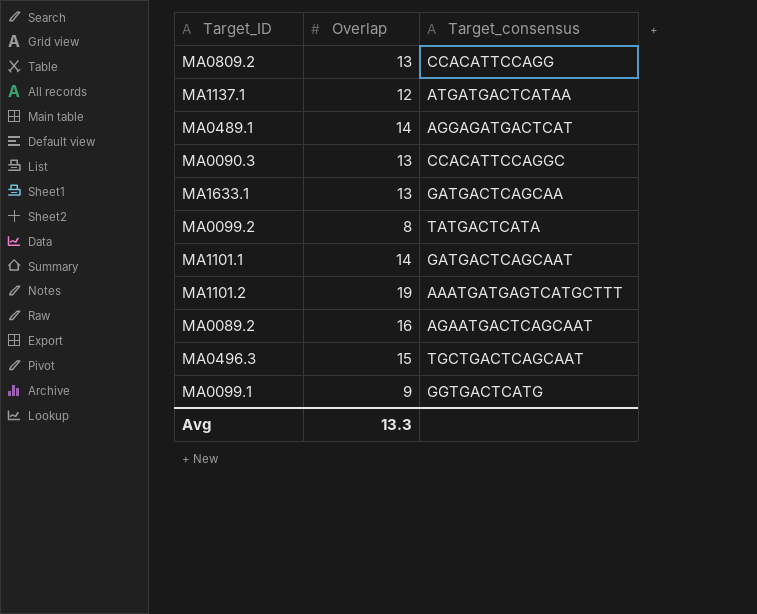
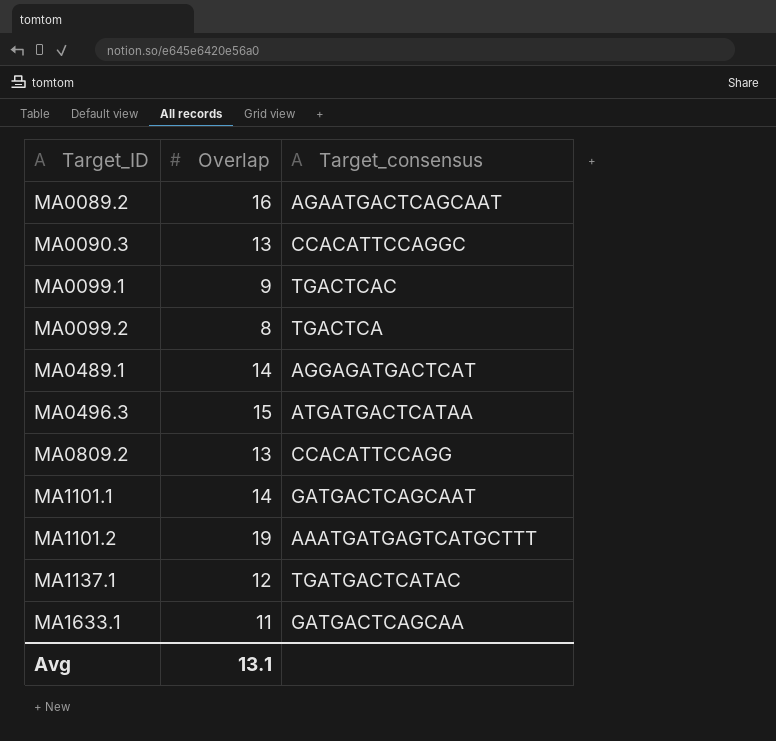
row order: none -> Target_ID ascending
MA0099.1 | Target_consensus: GGTGACTCATG -> TGACTCAC
MA0099.2 | Target_consensus: TATGACTCATA -> TGACTCA
MA0496.3 | Target_consensus: TGCTGACTCAGCAAT -> ATGATGACTCATAA
MA1137.1 | Target_consensus: ATGATGACTCATAA -> TGATGACTCATAC
MA1633.1 | Overlap: 13 -> 11
Avg | Overlap: 13.3 -> 13.1

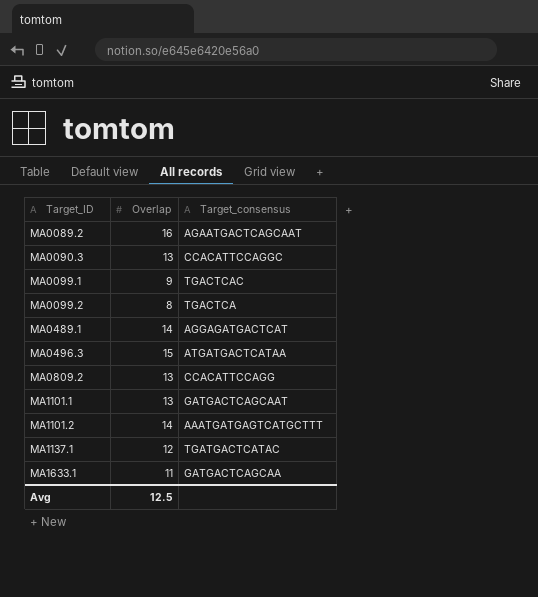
MA1101.1 | Overlap: 14 -> 13
MA1101.2 | Overlap: 19 -> 14
Avg | Overlap: 13.1 -> 12.5

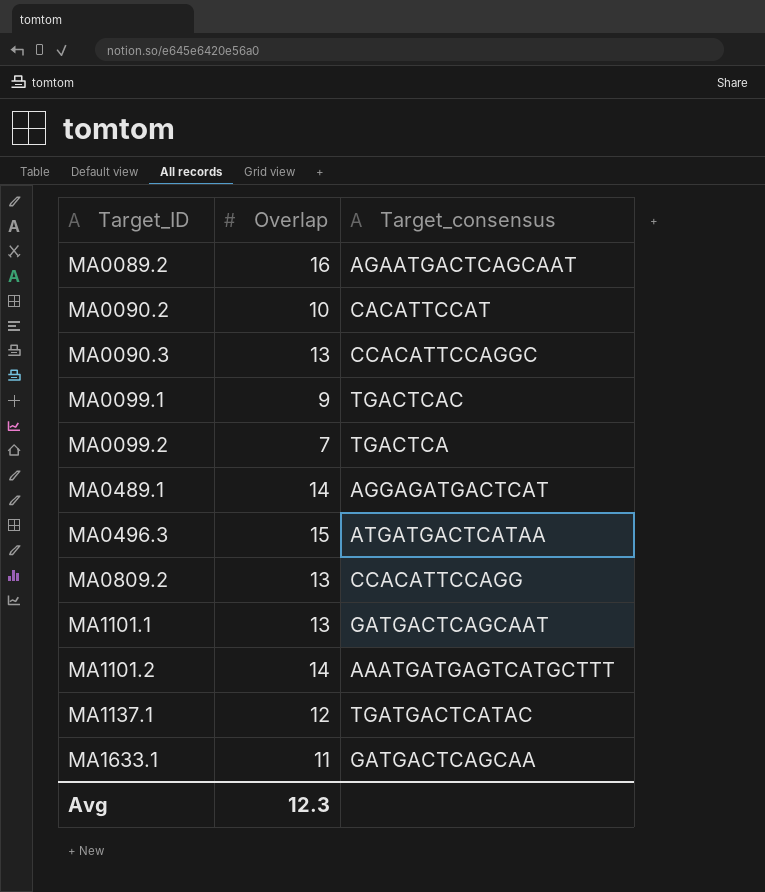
row MA0090.2: none -> 10 | CACATTCCAT
MA0099.2 | Overlap: 8 -> 7
Avg | Overlap: 12.5 -> 12.3

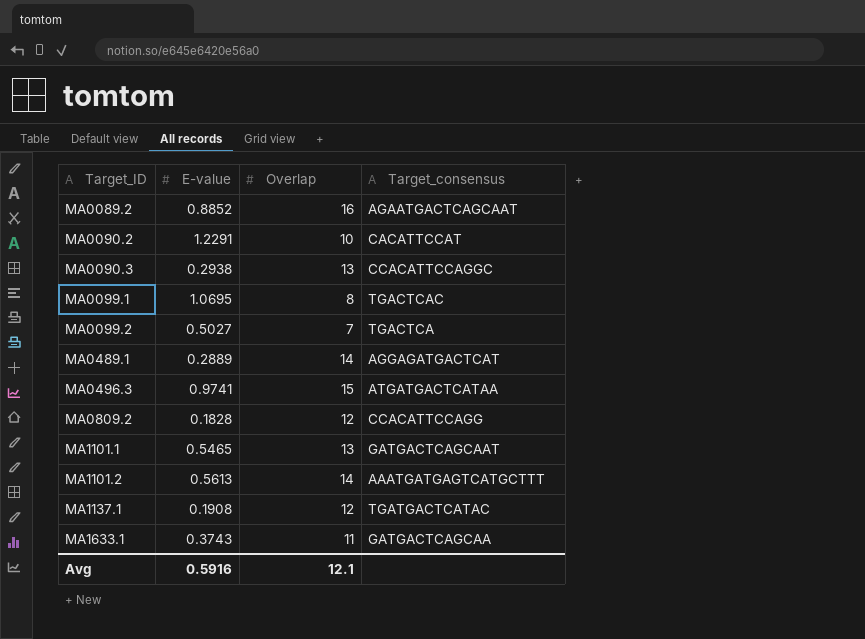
column E-value | position: none -> 2
MA0099.1 | Overlap: 9 -> 8
MA0809.2 | Overlap: 13 -> 12
Avg | Overlap: 12.3 -> 12.1

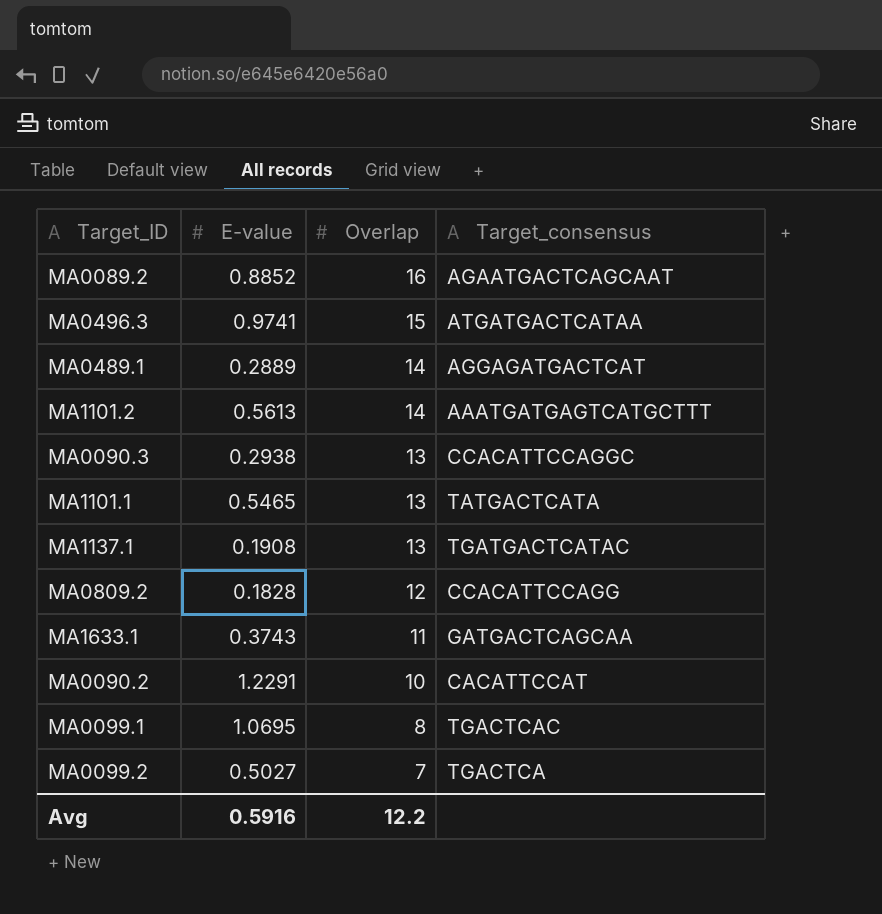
row order: Target_ID ascending -> Overlap descending
MA1101.1 | Target_consensus: GATGACTCAGCAAT -> TATGACTCATA
MA1137.1 | Overlap: 12 -> 13
Avg | Overlap: 12.1 -> 12.2

